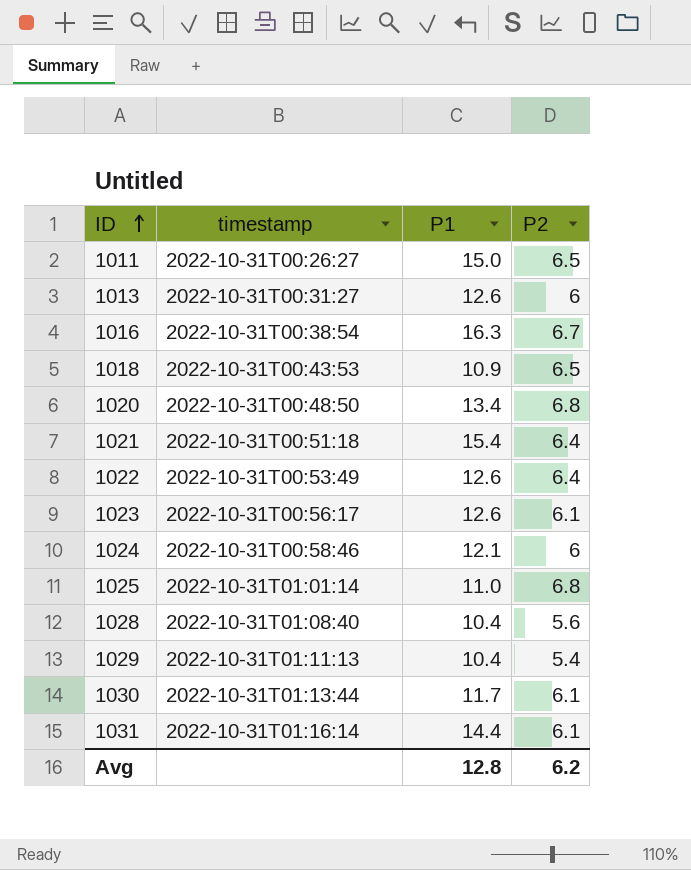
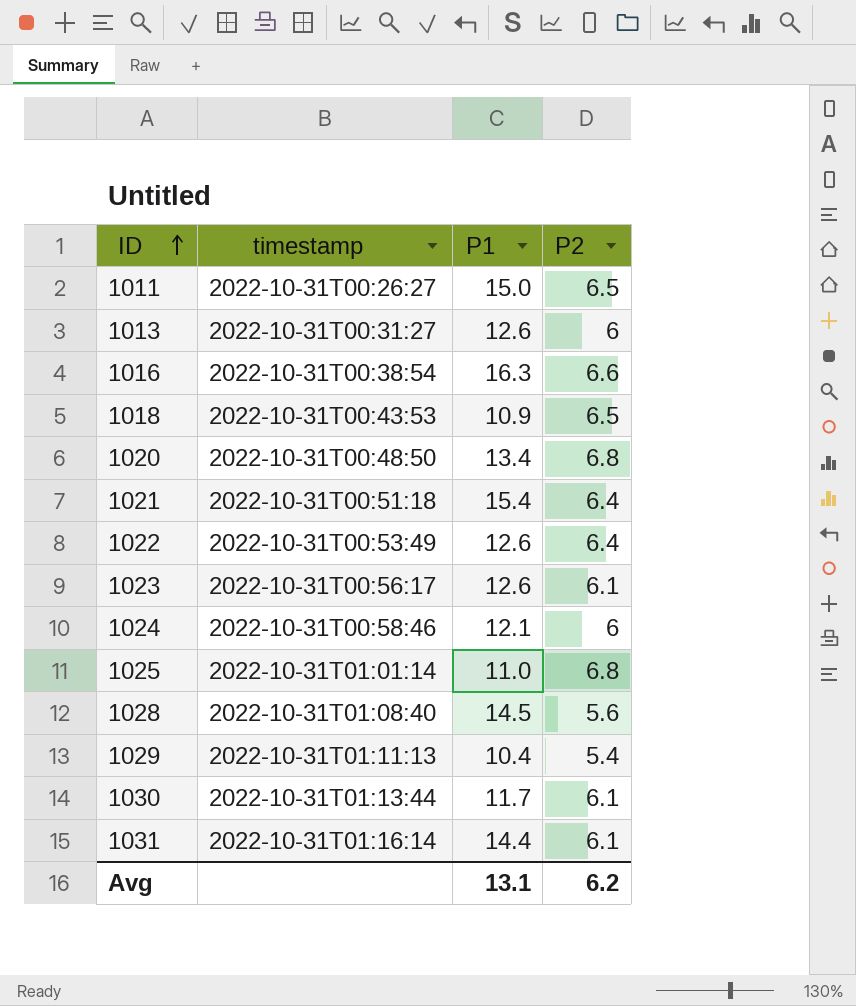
1016 | P2: 6.7 -> 6.6
1028 | P1: 10.4 -> 14.5
Avg | P1: 12.8 -> 13.1

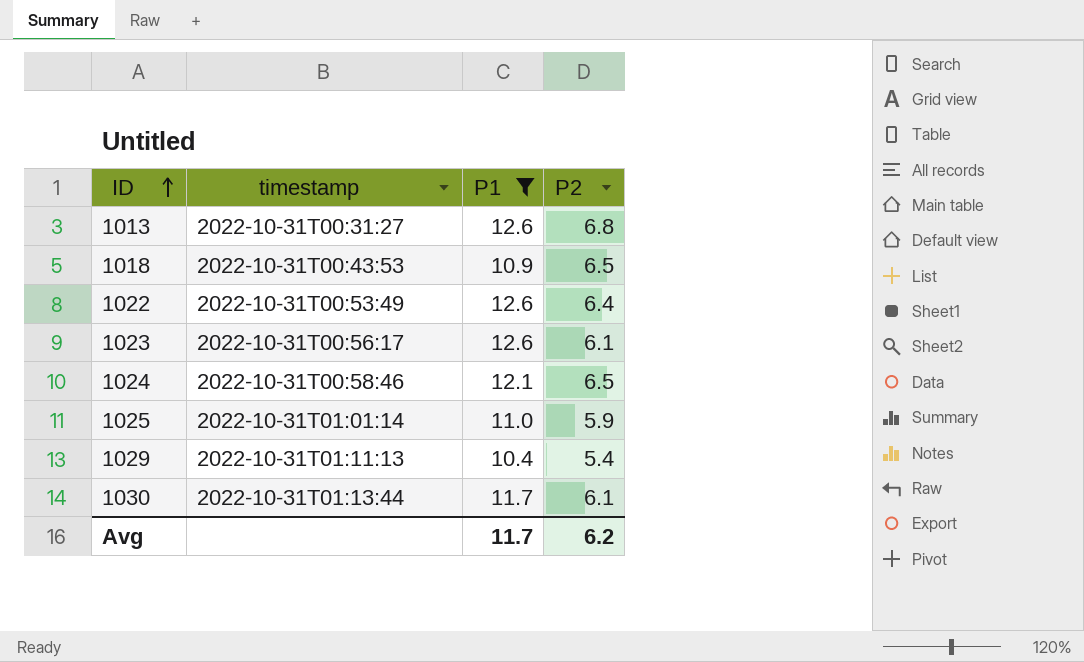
filter: none -> P1 <= 12.6
1013 | P2: 6 -> 6.8
1024 | P2: 6 -> 6.5
1025 | P2: 6.8 -> 5.9
Avg | P1: 13.1 -> 11.7

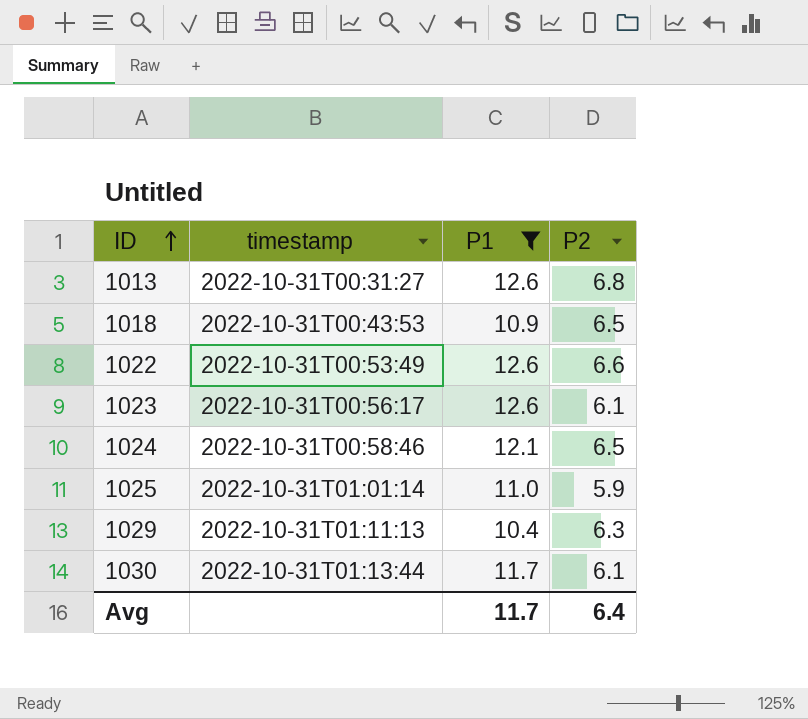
1022 | P2: 6.4 -> 6.6
1029 | P2: 5.4 -> 6.3
Avg | P2: 6.2 -> 6.4

